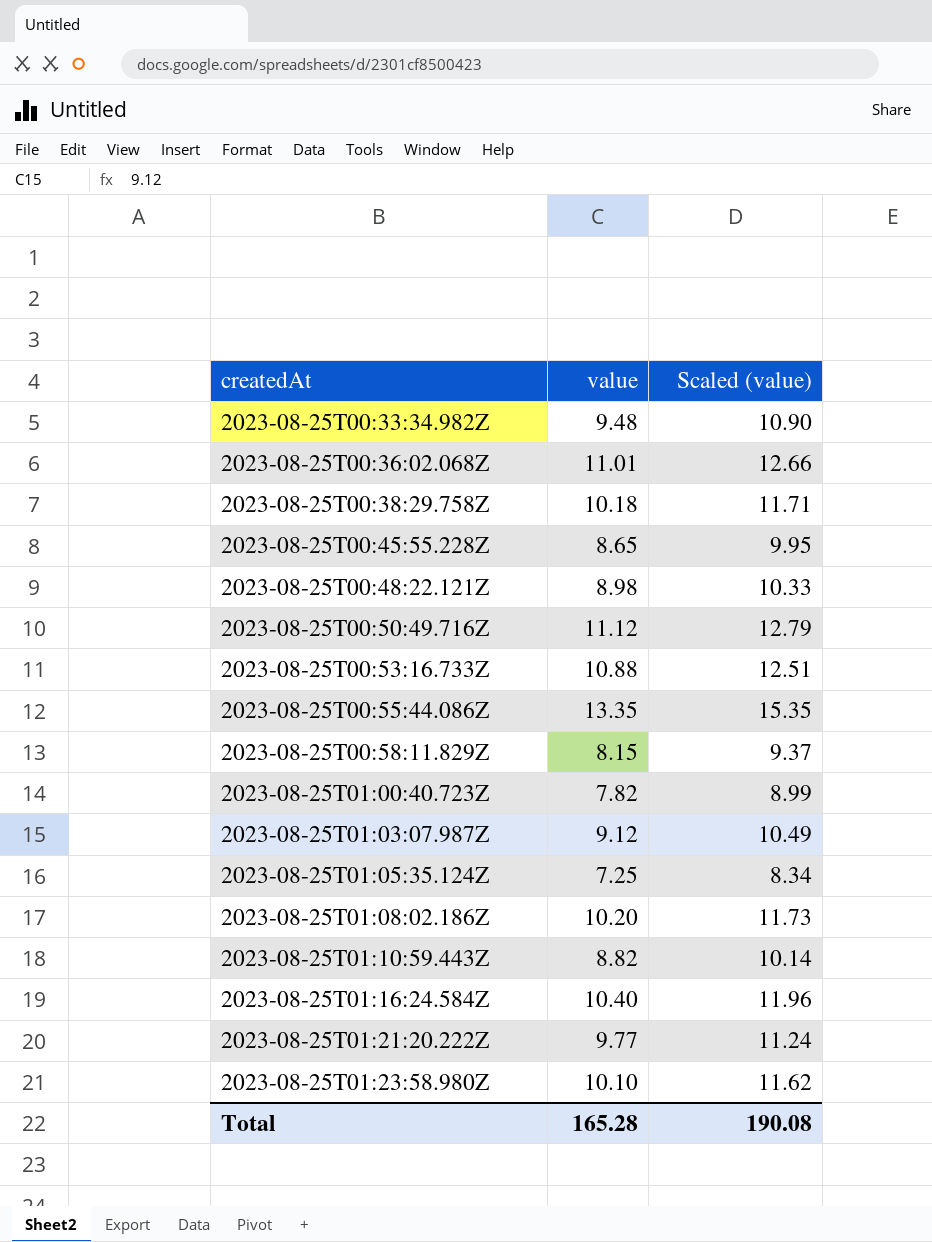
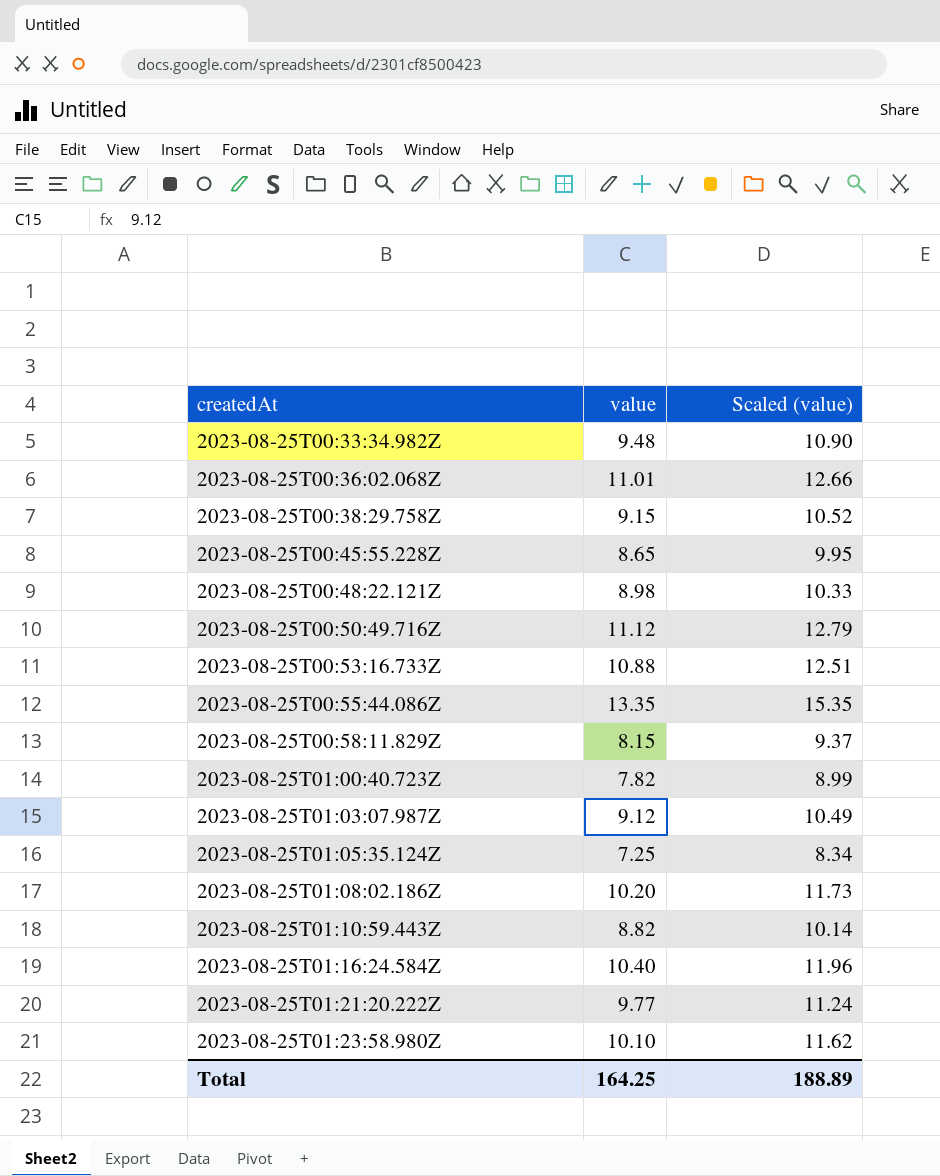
2023-08-25T00:38:29.758Z | value: 10.18 -> 9.15
2023-08-25T00:38:29.758Z | Scaled (value): 11.71 -> 10.52
Total | value: 165.28 -> 164.25
Total | Scaled (value): 190.08 -> 188.89

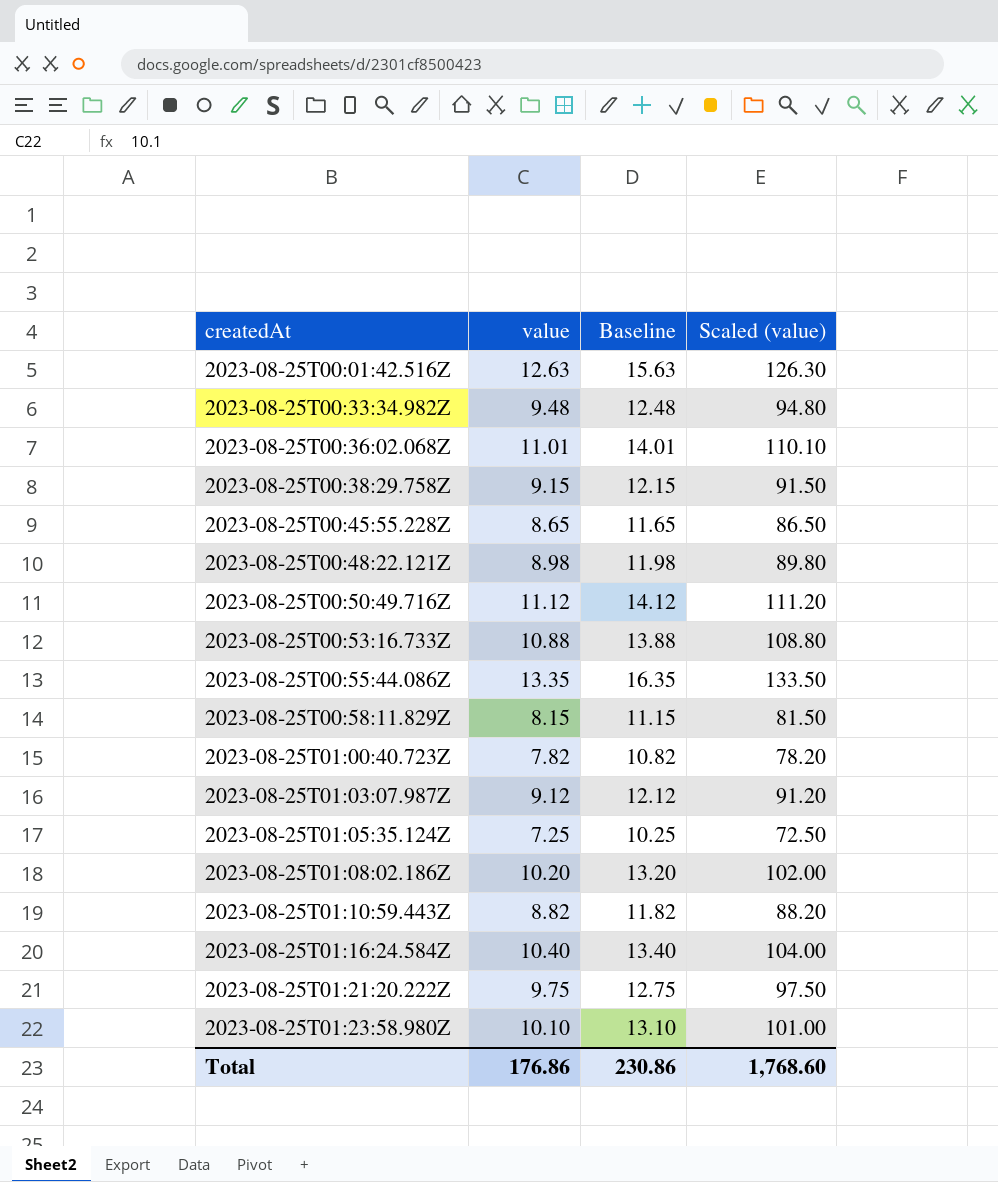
column Baseline | formula: none -> [value] + 3
column Scaled (value) | formula: [value] * 1.15 -> [value] * 10
row 2023-08-25T00:01:42.516Z: none -> 12.63 | 15.63 | 126.30
2023-08-25T01:21:20.222Z | value: 9.77 -> 9.75
Total | value: 164.25 -> 176.86
Total | Scaled (value): 188.89 -> 1,768.60

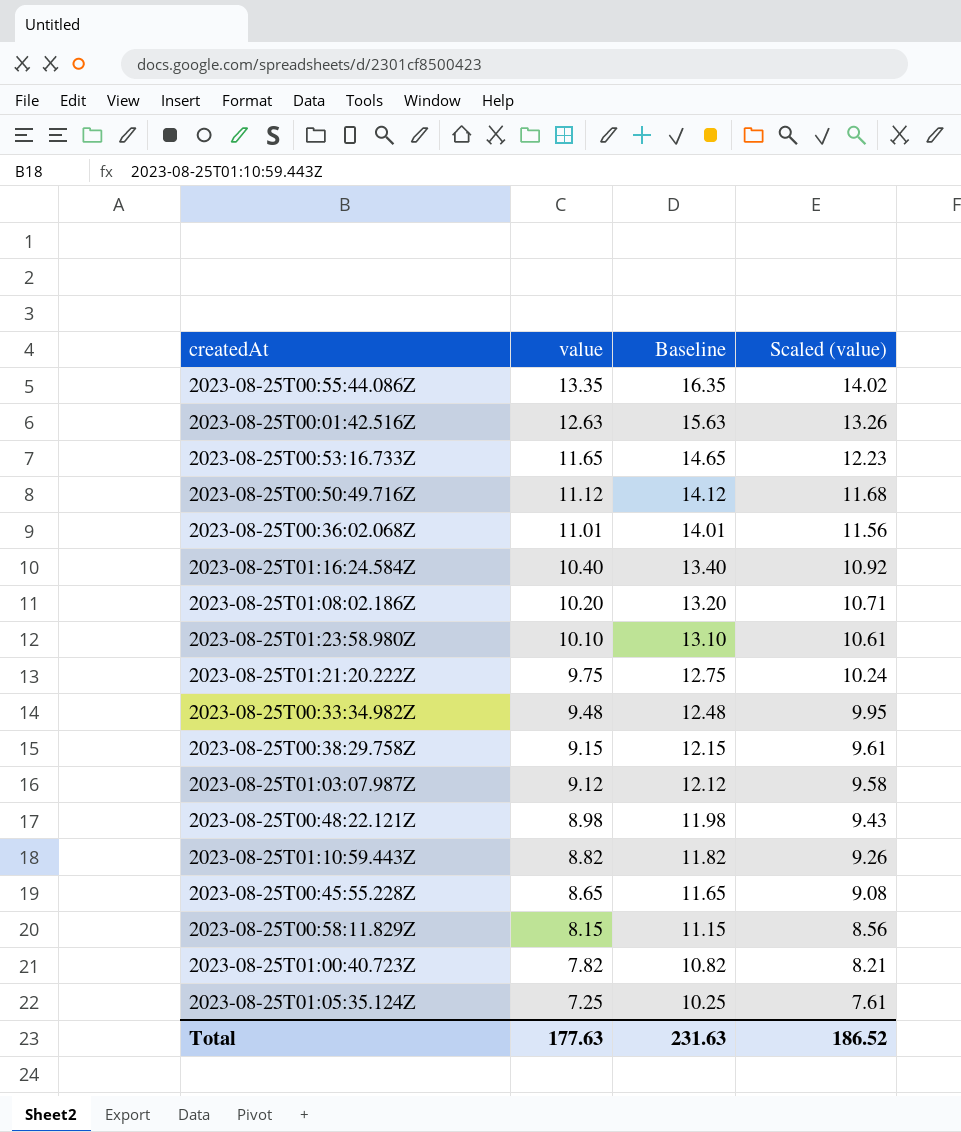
row order: createdAt ascending -> value descending
column Scaled (value) | formula: [value] * 10 -> [value] * 1.05
2023-08-25T00:53:16.733Z | value: 10.88 -> 11.65
2023-08-25T00:53:16.733Z | Baseline: 13.88 -> 14.65
Total | value: 176.86 -> 177.63
Total | Baseline: 230.86 -> 231.63
Total | Scaled (value): 1,768.60 -> 186.52

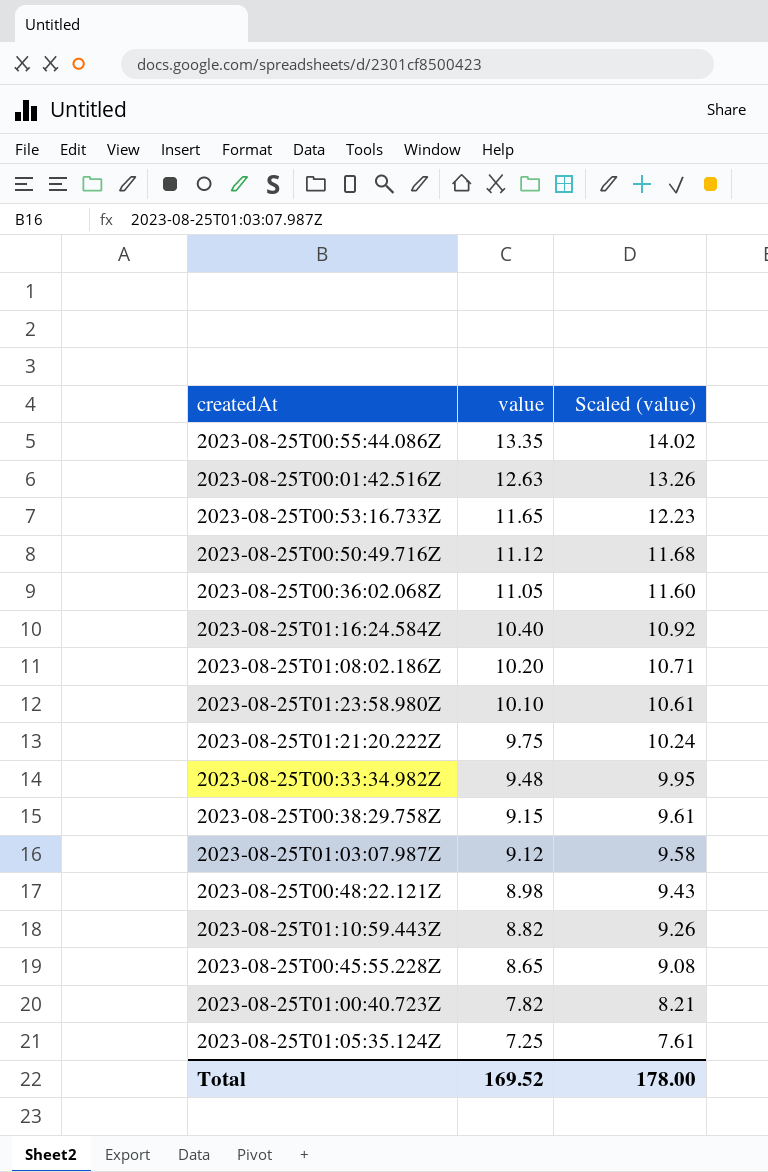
column Baseline | formula: [value] + 3 -> none
row 2023-08-25T00:58:11.829Z: 8.15 | 11.15 | 8.56 -> none
2023-08-25T00:36:02.068Z | value: 11.01 -> 11.05
2023-08-25T00:36:02.068Z | Scaled (value): 11.56 -> 11.60
Total | value: 177.63 -> 169.52
Total | Scaled (value): 186.52 -> 178.00

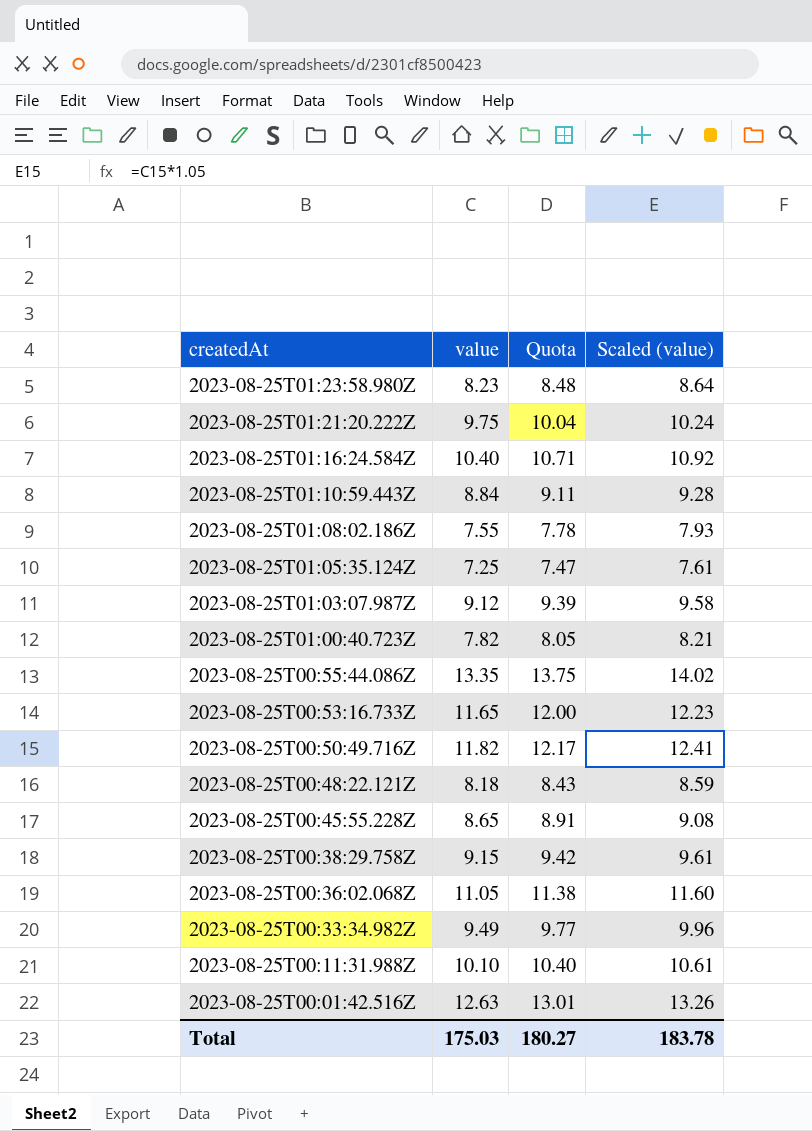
row order: value descending -> createdAt descending
column Quota | formula: none -> [value] * 1.03
2023-08-25T01:23:58.980Z | value: 10.10 -> 8.23
2023-08-25T01:23:58.980Z | Scaled (value): 10.61 -> 8.64
2023-08-25T01:10:59.443Z | value: 8.82 -> 8.84
2023-08-25T01:10:59.443Z | Scaled (value): 9.26 -> 9.28
2023-08-25T01:08:02.186Z | value: 10.20 -> 7.55
2023-08-25T01:08:02.186Z | Scaled (value): 10.71 -> 7.93
2023-08-25T00:50:49.716Z | value: 11.12 -> 11.82
2023-08-25T00:50:49.716Z | Scaled (value): 11.68 -> 12.41
2023-08-25T00:48:22.121Z | value: 8.98 -> 8.18
2023-08-25T00:48:22.121Z | Scaled (value): 9.43 -> 8.59
2023-08-25T00:33:34.982Z | value: 9.48 -> 9.49
2023-08-25T00:33:34.982Z | Scaled (value): 9.95 -> 9.96
row 2023-08-25T00:11:31.988Z: none -> 10.10 | 10.40 | 10.61
Total | value: 169.52 -> 175.03
Total | Scaled (value): 178.00 -> 183.78

